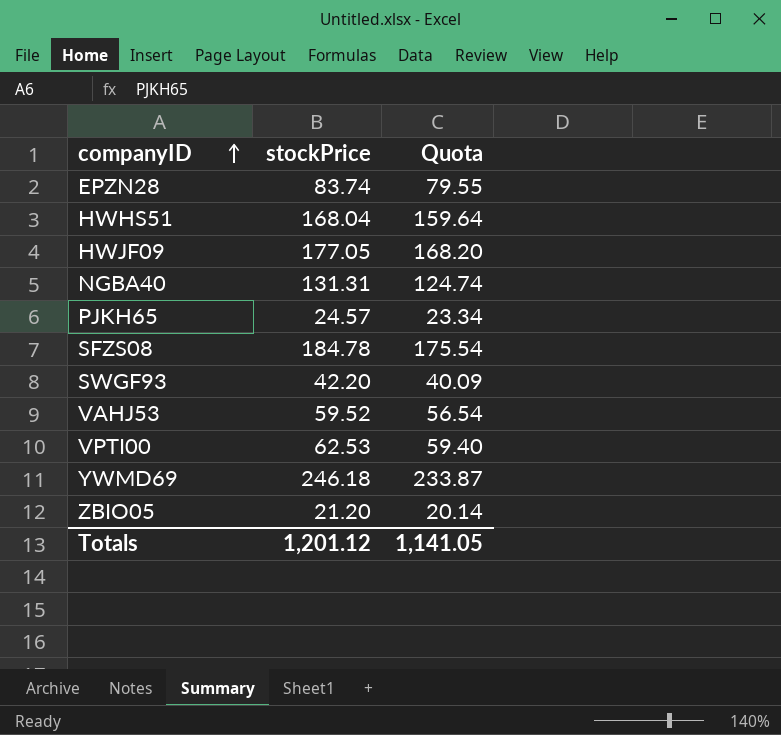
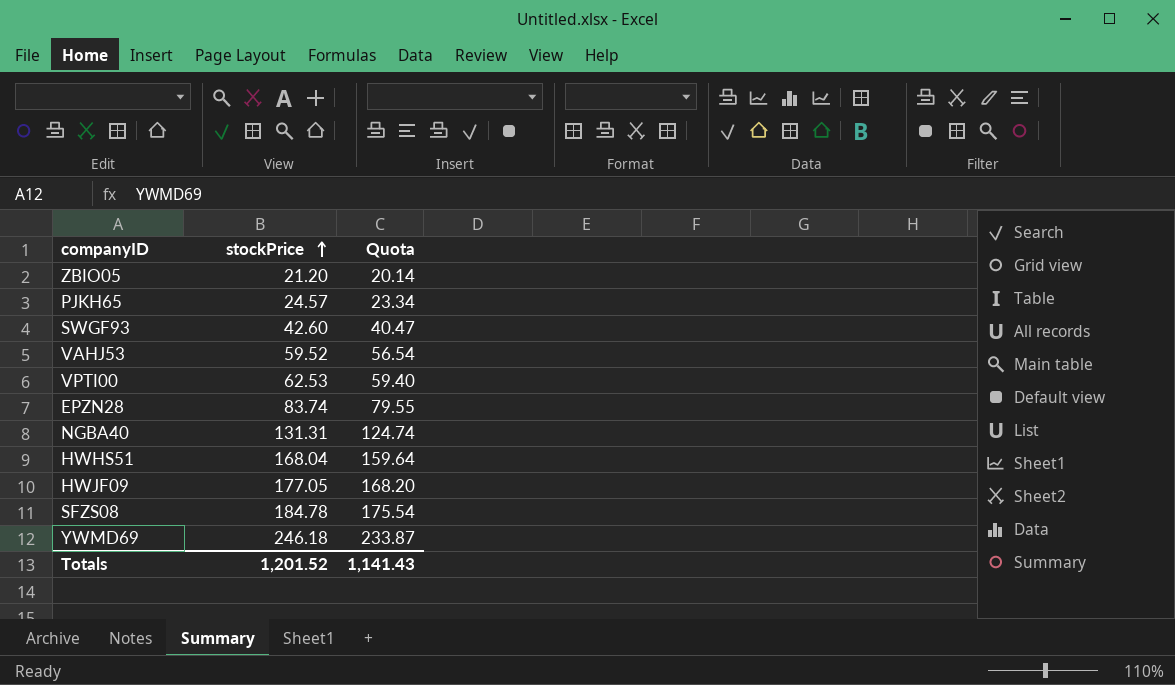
row order: companyID ascending -> stockPrice ascending
SWGF93 | stockPrice: 42.20 -> 42.60
SWGF93 | Quota: 40.09 -> 40.47
Totals | stockPrice: 1,201.12 -> 1,201.52
Totals | Quota: 1,141.05 -> 1,141.43

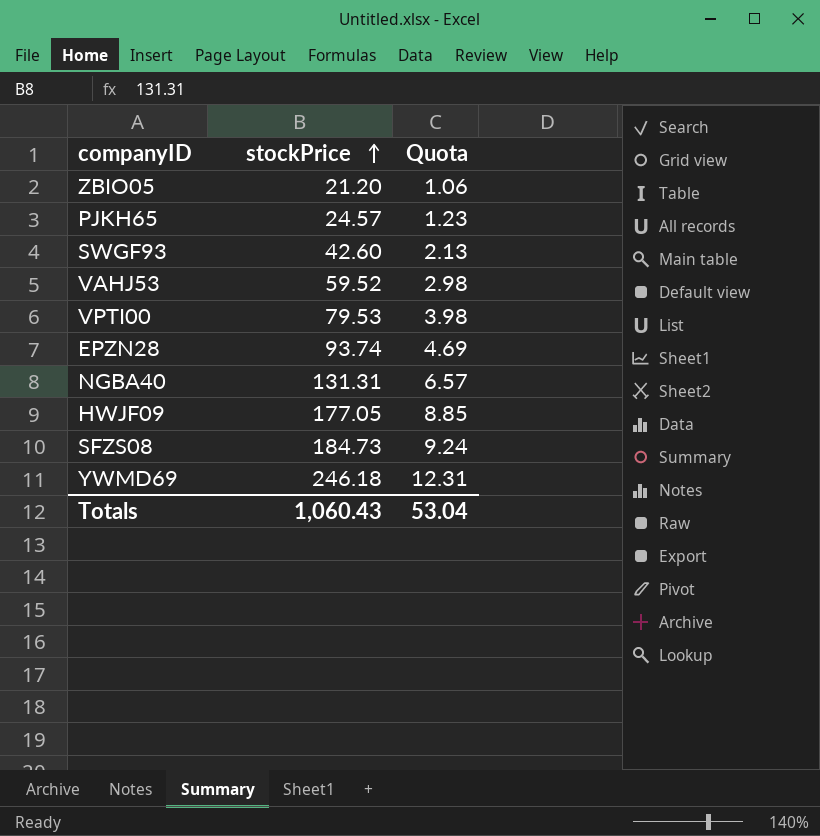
column Quota | formula: [stockPrice] * 0.95 -> [stockPrice] * 0.05
row HWHS51: 168.04 | 159.64 -> none
VPTI00 | stockPrice: 62.53 -> 79.53
EPZN28 | stockPrice: 83.74 -> 93.74
SFZS08 | stockPrice: 184.78 -> 184.73
Totals | stockPrice: 1,201.52 -> 1,060.43
Totals | Quota: 1,141.43 -> 53.04

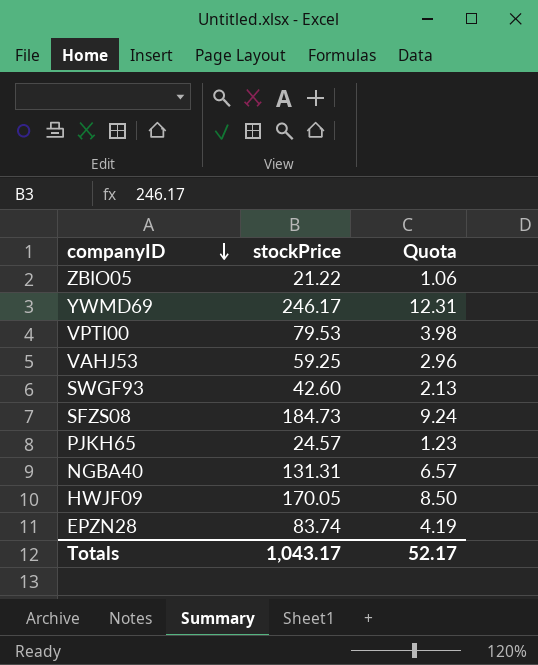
row order: stockPrice ascending -> companyID descending
ZBIO05 | stockPrice: 21.20 -> 21.22
YWMD69 | stockPrice: 246.18 -> 246.17
VAHJ53 | stockPrice: 59.52 -> 59.25
VAHJ53 | Quota: 2.98 -> 2.96
HWJF09 | stockPrice: 177.05 -> 170.05
HWJF09 | Quota: 8.85 -> 8.50
EPZN28 | stockPrice: 93.74 -> 83.74
EPZN28 | Quota: 4.69 -> 4.19
Totals | stockPrice: 1,060.43 -> 1,043.17
Totals | Quota: 53.04 -> 52.17

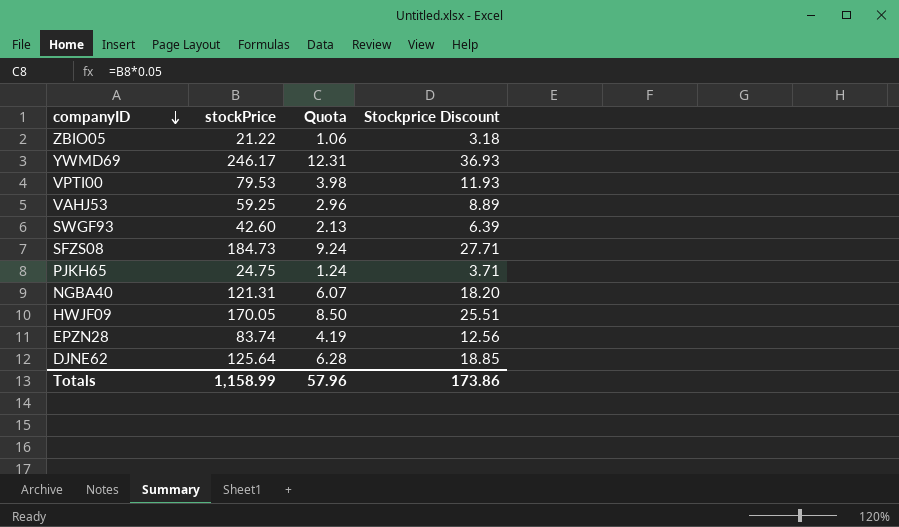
column Stockprice Discount | formula: none -> [stockPrice] * 0.15
PJKH65 | stockPrice: 24.57 -> 24.75
PJKH65 | Quota: 1.23 -> 1.24
NGBA40 | stockPrice: 131.31 -> 121.31
NGBA40 | Quota: 6.57 -> 6.07
row DJNE62: none -> 125.64 | 6.28 | 18.85
Totals | stockPrice: 1,043.17 -> 1,158.99
Totals | Quota: 52.17 -> 57.96

